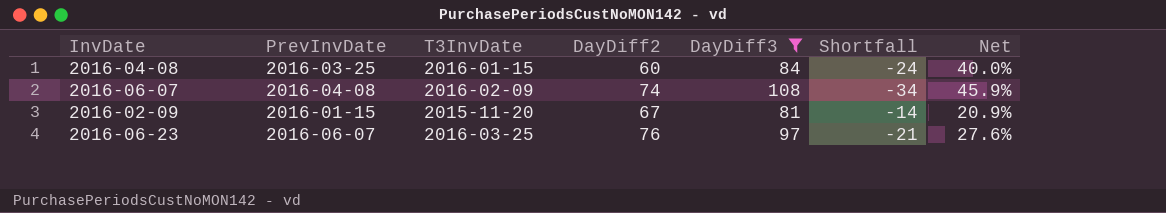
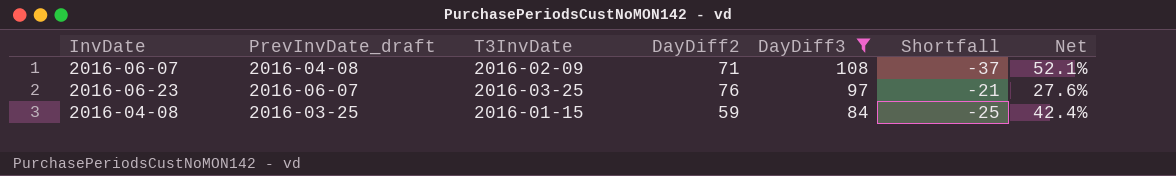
row order: none -> DayDiff3 descending
column name: PrevInvDate -> PrevInvDate_draft
row 2016-02-09: 2016-01-15 | 2015-11-20 | 67 | 81 | -14 | 20.9% -> none
2016-06-07 | DayDiff2: 74 -> 71
2016-06-07 | Shortfall: -34 -> -37
2016-06-07 | Net: 45.9% -> 52.1%
2016-04-08 | DayDiff2: 60 -> 59
2016-04-08 | Shortfall: -24 -> -25
2016-04-08 | Net: 40.0% -> 42.4%

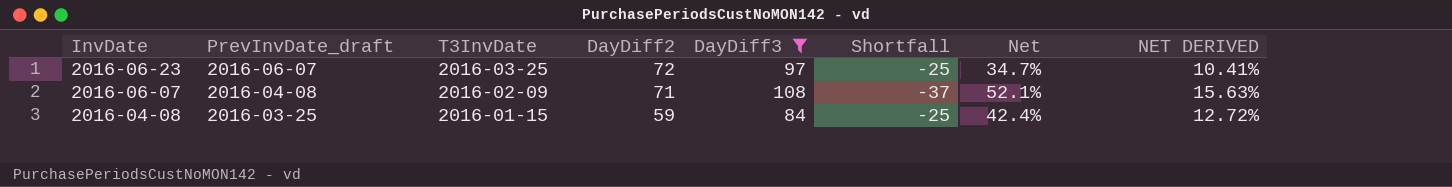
row order: DayDiff3 descending -> InvDate descending
column NET DERIVED | formula: none -> [Net] * 0.3
2016-06-23 | DayDiff2: 76 -> 72
2016-06-23 | Shortfall: -21 -> -25
2016-06-23 | Net: 27.6% -> 34.7%

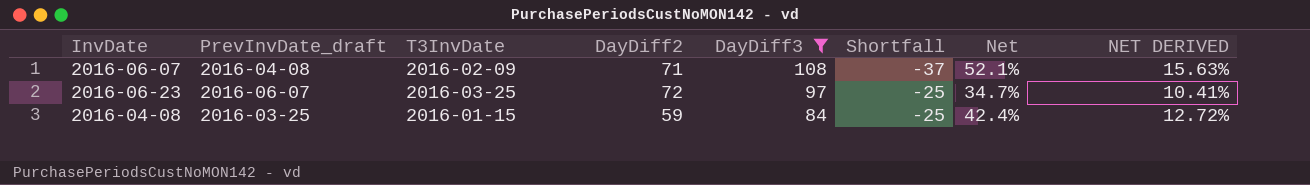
row order: InvDate descending -> DayDiff3 descending

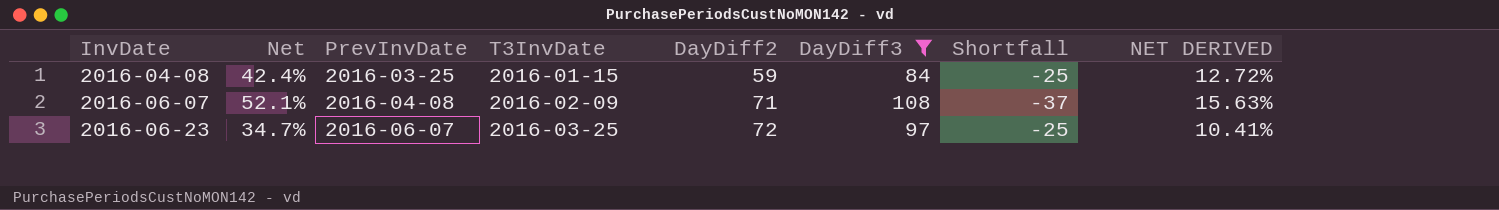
row order: DayDiff3 descending -> InvDate ascending
column Net | position: 7 -> 2
column name: PrevInvDate_draft -> PrevInvDate

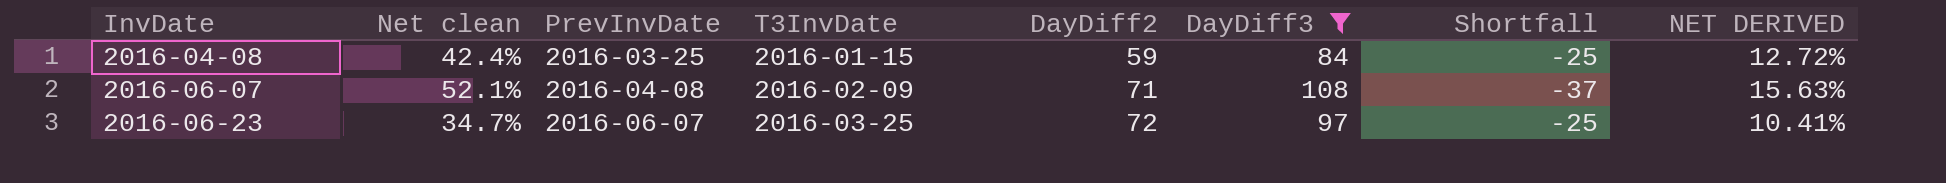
column name: Net -> Net clean

